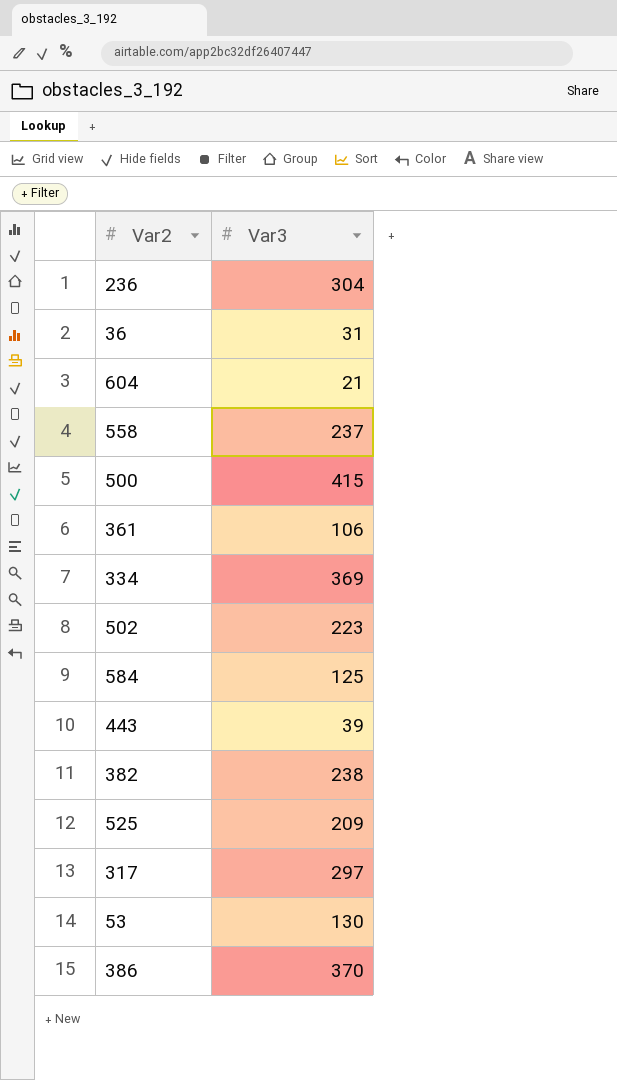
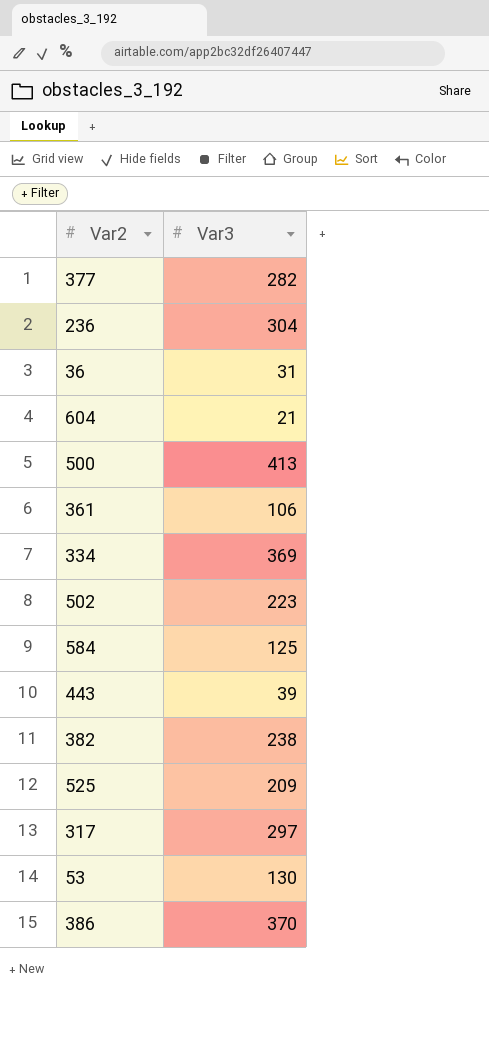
row 558: 237 -> none
row 377: none -> 282
500 | Var3: 415 -> 413

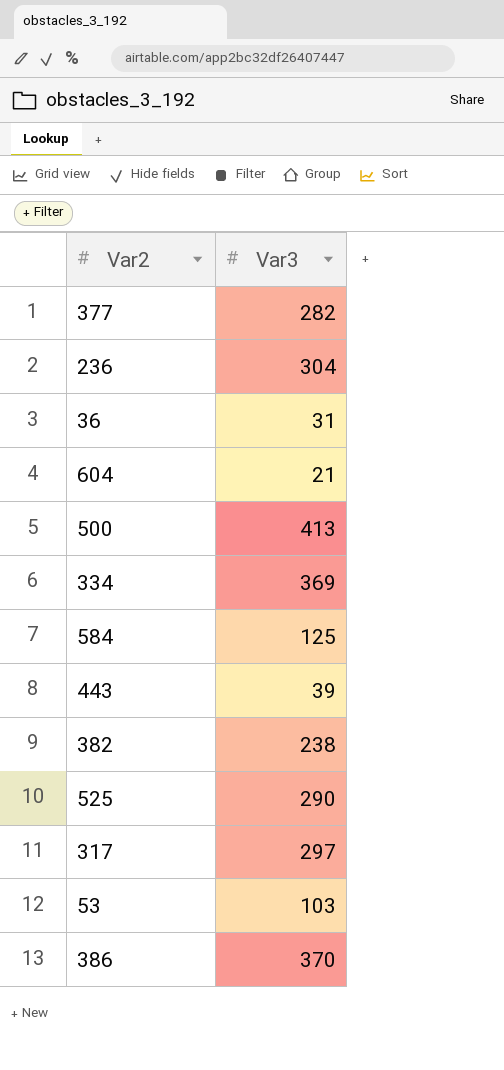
row 361: 106 -> none
row 502: 223 -> none
525 | Var3: 209 -> 290
53 | Var3: 130 -> 103

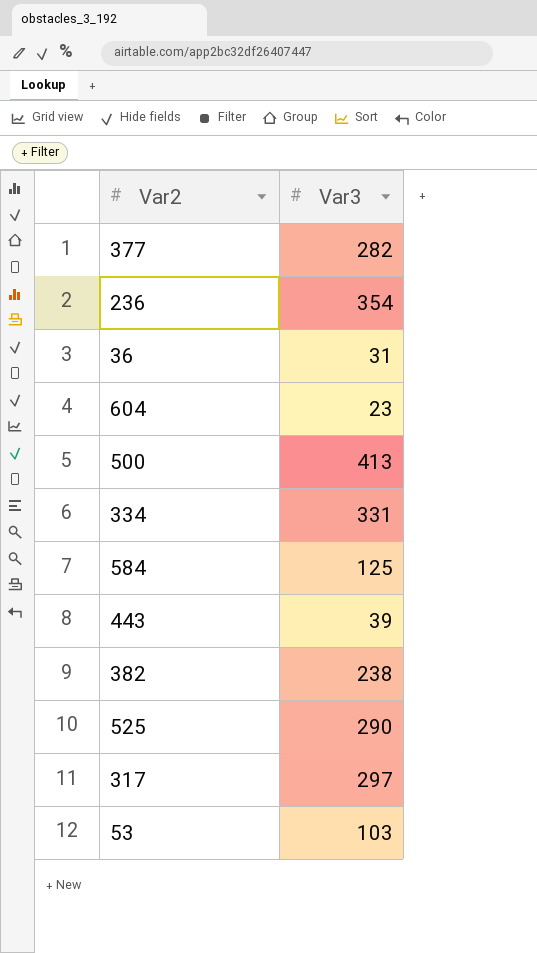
row 386: 370 -> none
236 | Var3: 304 -> 354
604 | Var3: 21 -> 23
334 | Var3: 369 -> 331

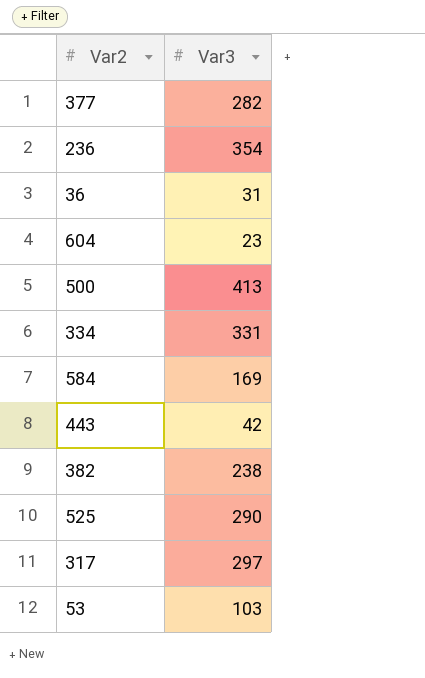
584 | Var3: 125 -> 169
443 | Var3: 39 -> 42

